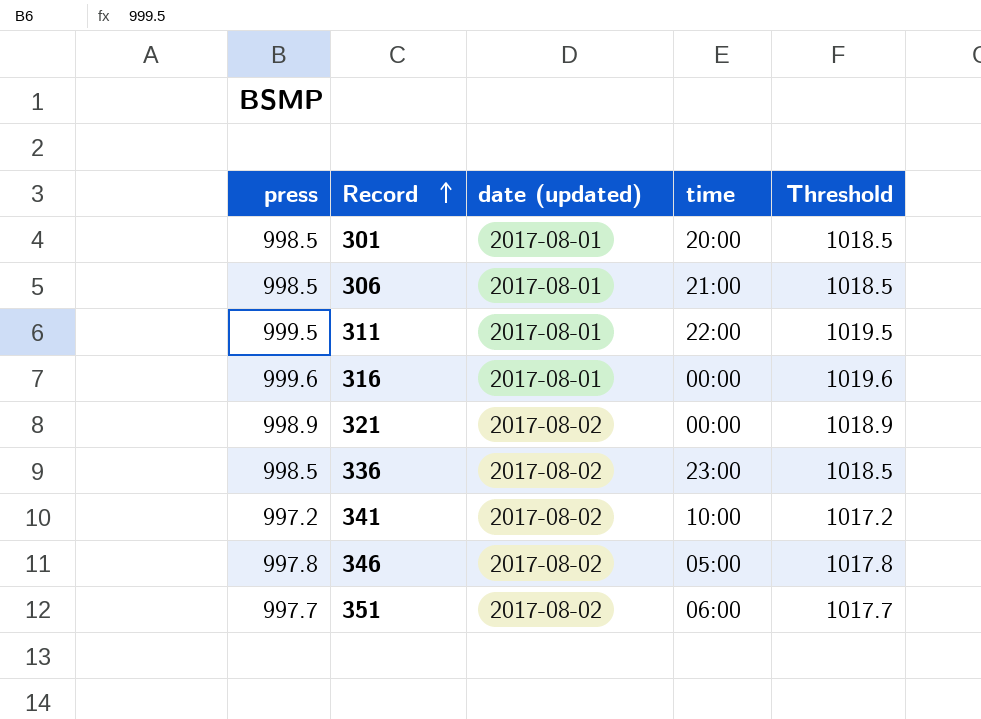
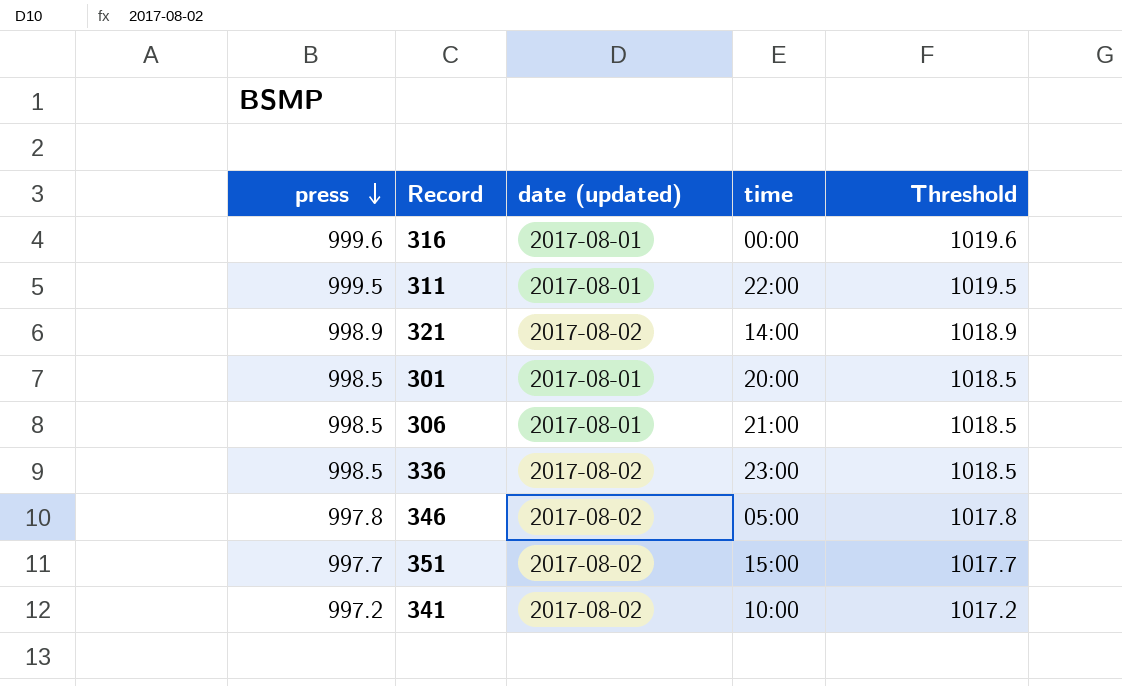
row order: Record ascending -> press descending
321 | time: 00:00 -> 14:00
351 | time: 06:00 -> 15:00

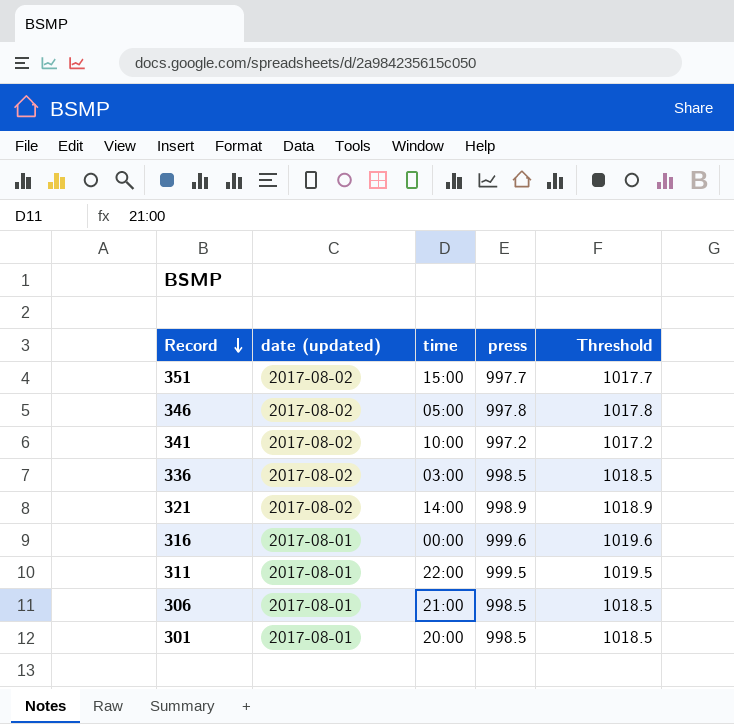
row order: press descending -> Record descending
column press | position: 1 -> 4
336 | time: 23:00 -> 03:00

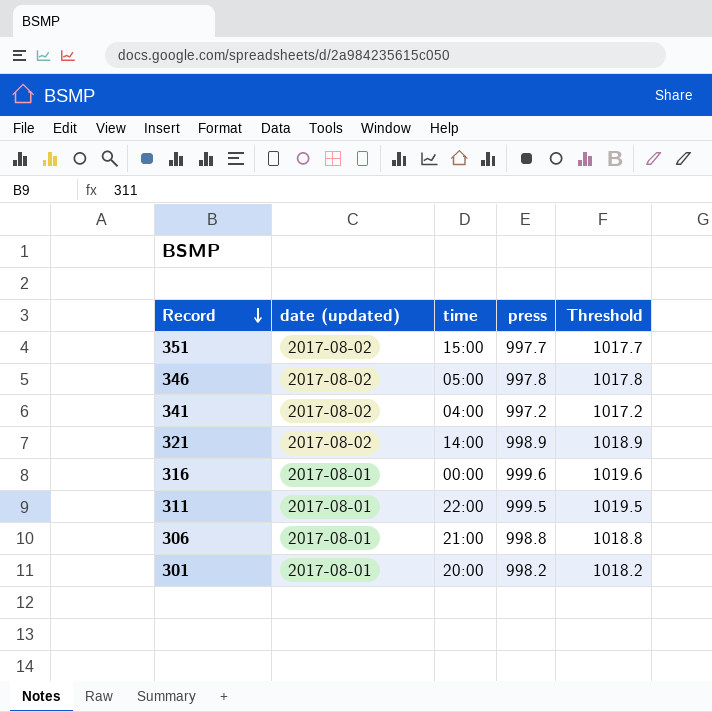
row 336: 2017-08-02 | 03:00 | 998.5 | 1018.5 -> none
341 | time: 10:00 -> 04:00
306 | press: 998.5 -> 998.8
306 | Threshold: 1018.5 -> 1018.8
301 | press: 998.5 -> 998.2
301 | Threshold: 1018.5 -> 1018.2

